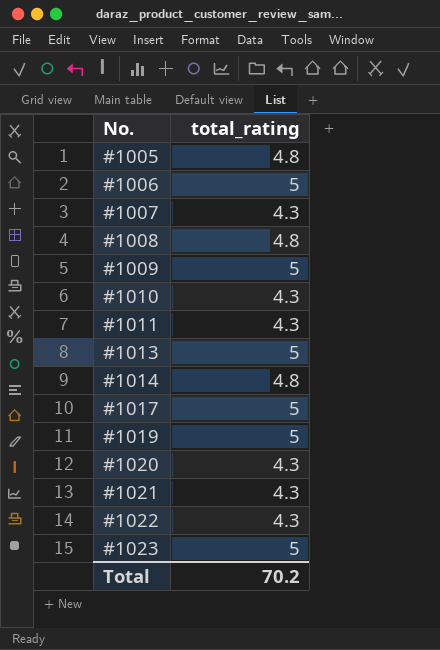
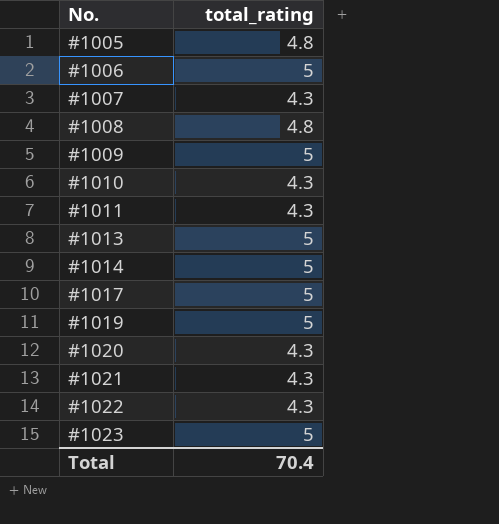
#1014 | total_rating: 4.8 -> 5
Total | total_rating: 70.2 -> 70.4

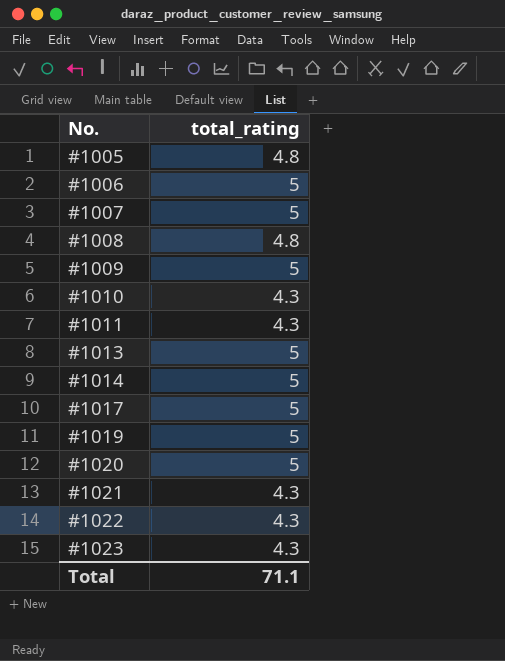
#1007 | total_rating: 4.3 -> 5
#1020 | total_rating: 4.3 -> 5
#1023 | total_rating: 5 -> 4.3
Total | total_rating: 70.4 -> 71.1

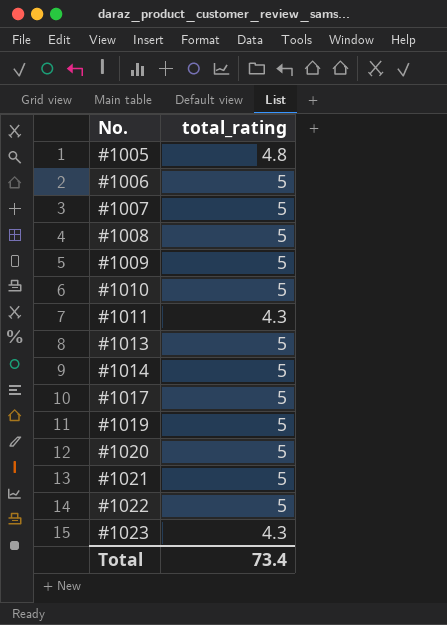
#1008 | total_rating: 4.8 -> 5
#1010 | total_rating: 4.3 -> 5
#1021 | total_rating: 4.3 -> 5
#1022 | total_rating: 4.3 -> 5
Total | total_rating: 71.1 -> 73.4

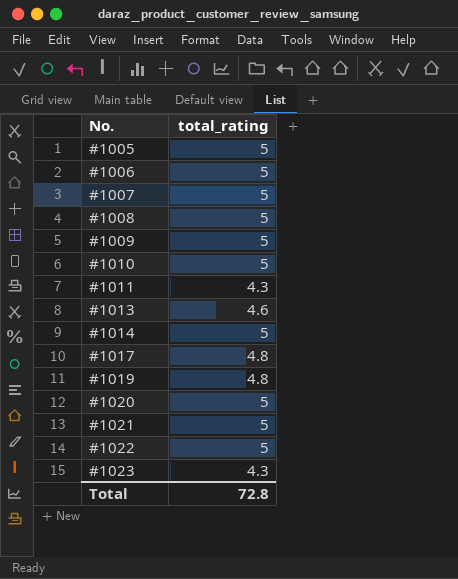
#1005 | total_rating: 4.8 -> 5
#1013 | total_rating: 5 -> 4.6
#1017 | total_rating: 5 -> 4.8
#1019 | total_rating: 5 -> 4.8
Total | total_rating: 73.4 -> 72.8

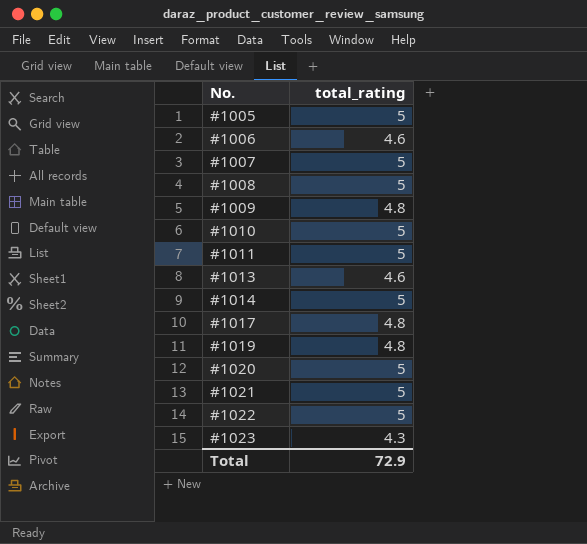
#1006 | total_rating: 5 -> 4.6
#1009 | total_rating: 5 -> 4.8
#1011 | total_rating: 4.3 -> 5
Total | total_rating: 72.8 -> 72.9

